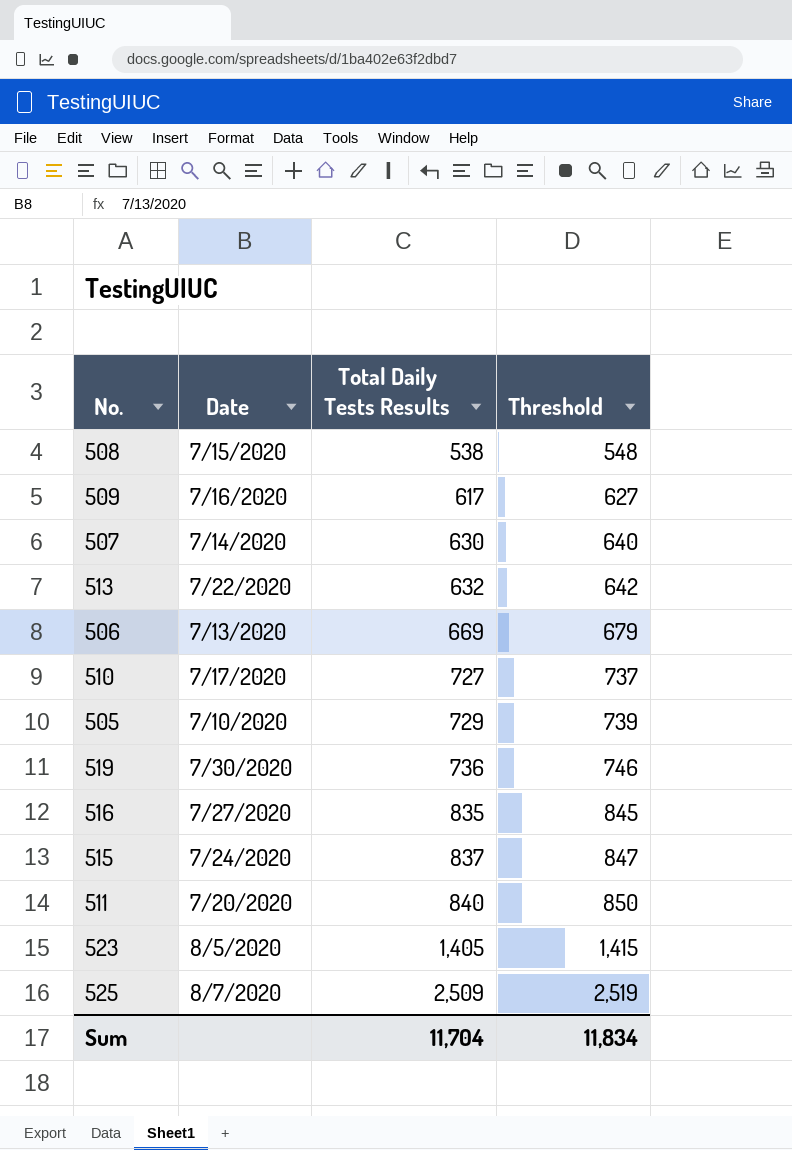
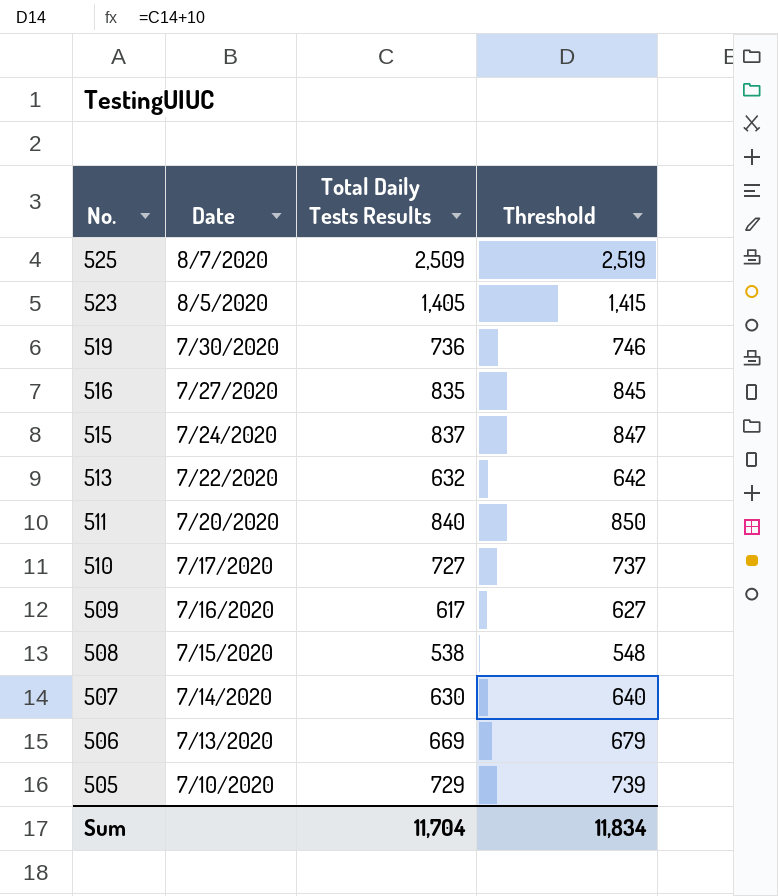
row order: Total Daily Tests Results ascending -> No. descending

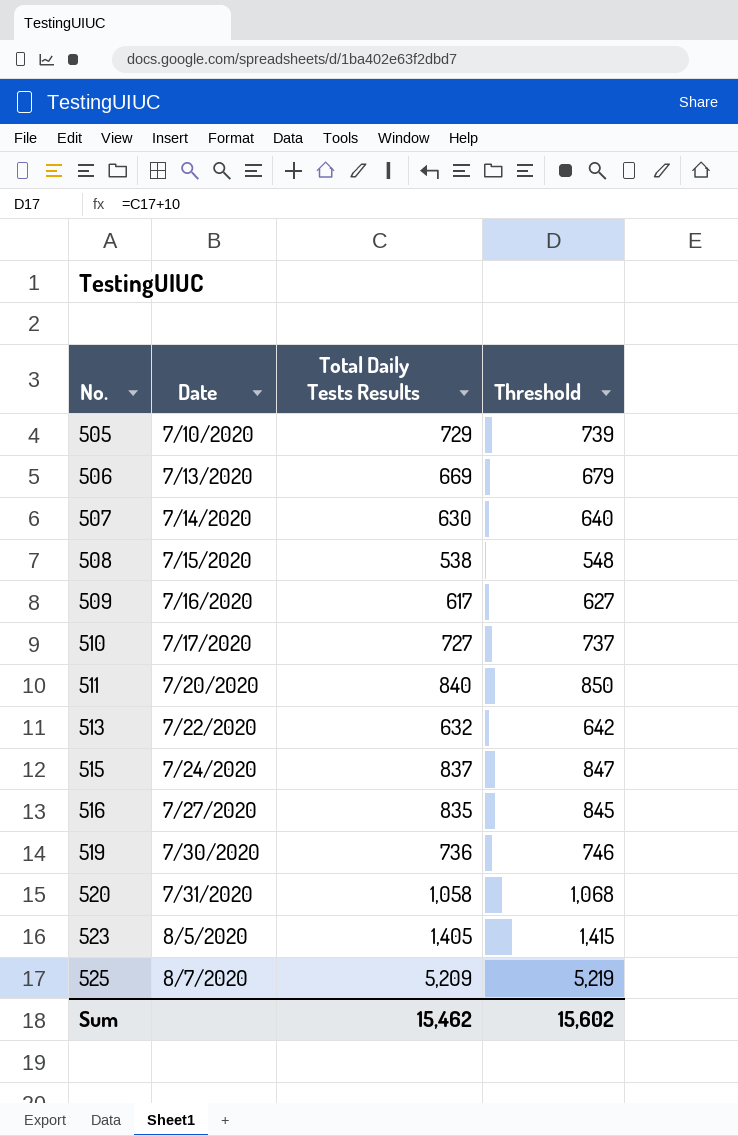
row order: No. descending -> No. ascending
row 520: none -> 7/31/2020 | 1,058 | 1,068
525 | Total Daily Tests Results: 2,509 -> 5,209
525 | Threshold: 2,519 -> 5,219
Sum | Total Daily Tests Results: 11,704 -> 15,462
Sum | Threshold: 11,834 -> 15,602

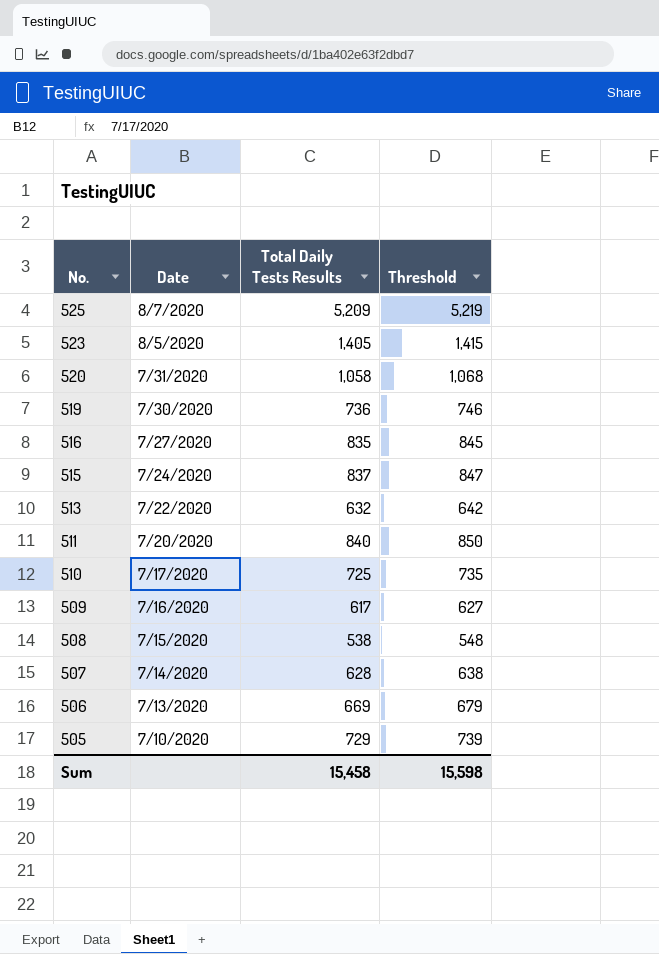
row order: No. ascending -> No. descending
510 | Total Daily Tests Results: 727 -> 725
510 | Threshold: 737 -> 735
507 | Total Daily Tests Results: 630 -> 628
507 | Threshold: 640 -> 638
Sum | Total Daily Tests Results: 15,462 -> 15,458
Sum | Threshold: 15,602 -> 15,598

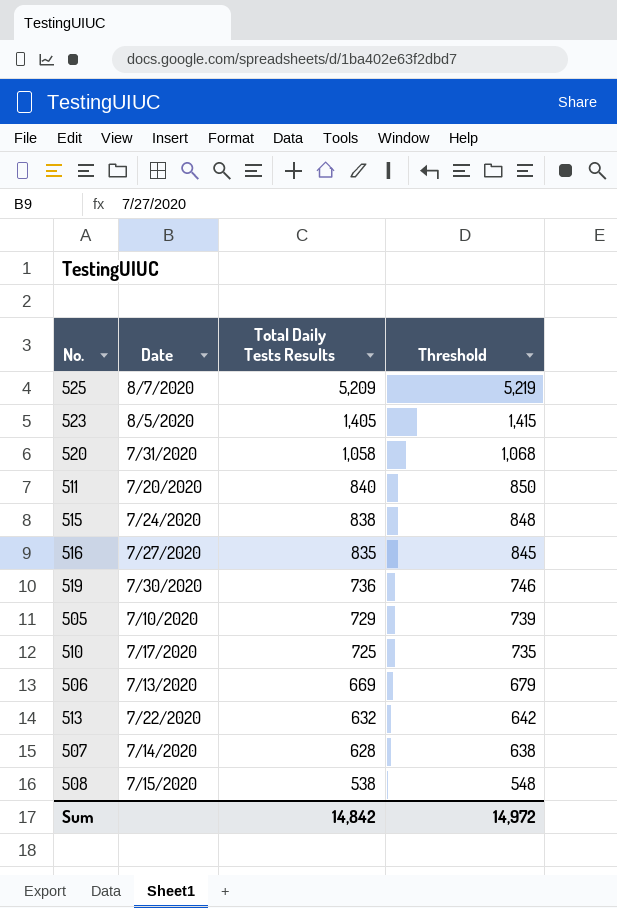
row order: No. descending -> Total Daily Tests Results descending
row 509: 7/16/2020 | 617 | 627 -> none
515 | Total Daily Tests Results: 837 -> 838
515 | Threshold: 847 -> 848
Sum | Total Daily Tests Results: 15,458 -> 14,842
Sum | Threshold: 15,598 -> 14,972

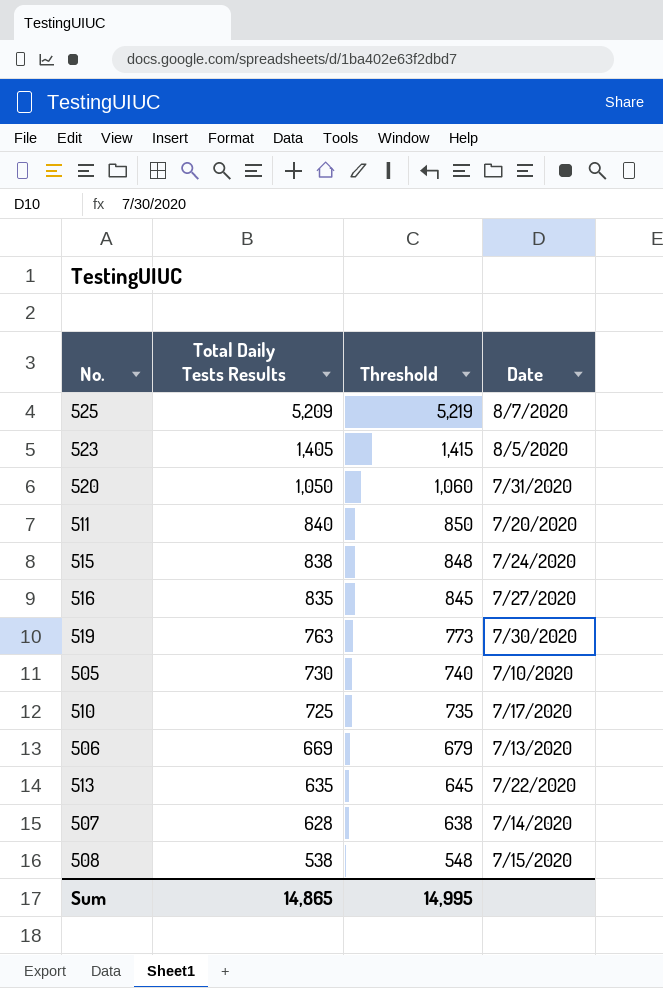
column Date | position: 2 -> 4
520 | Total Daily Tests Results: 1,058 -> 1,050
520 | Threshold: 1,068 -> 1,060
519 | Total Daily Tests Results: 736 -> 763
519 | Threshold: 746 -> 773
505 | Total Daily Tests Results: 729 -> 730
505 | Threshold: 739 -> 740
513 | Total Daily Tests Results: 632 -> 635
513 | Threshold: 642 -> 645
Sum | Total Daily Tests Results: 14,842 -> 14,865
Sum | Threshold: 14,972 -> 14,995

